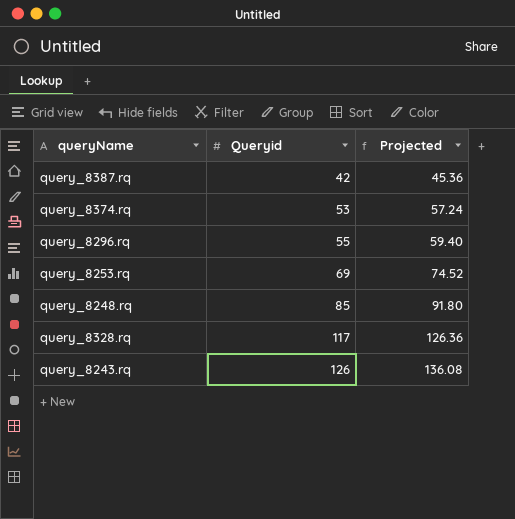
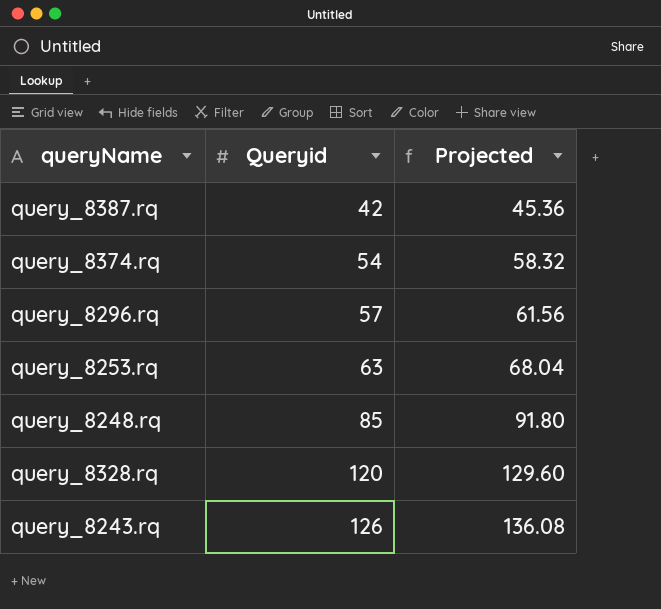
query_8374.rq | Queryid: 53 -> 54
query_8374.rq | Projected: 57.24 -> 58.32
query_8296.rq | Queryid: 55 -> 57
query_8296.rq | Projected: 59.40 -> 61.56
query_8253.rq | Queryid: 69 -> 63
query_8253.rq | Projected: 74.52 -> 68.04
query_8328.rq | Queryid: 117 -> 120
query_8328.rq | Projected: 126.36 -> 129.60

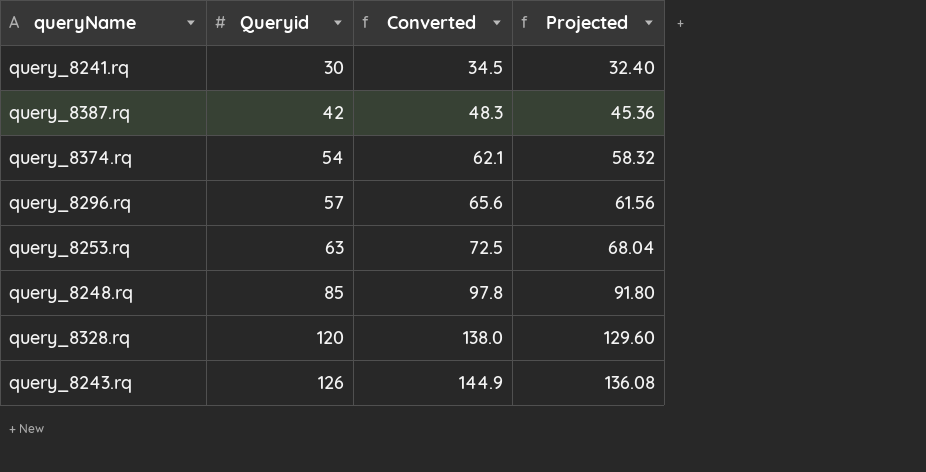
column Converted | formula: none -> [Queryid] * 1.15
row query_8241.rq: none -> 30 | 34.5 | 32.40

